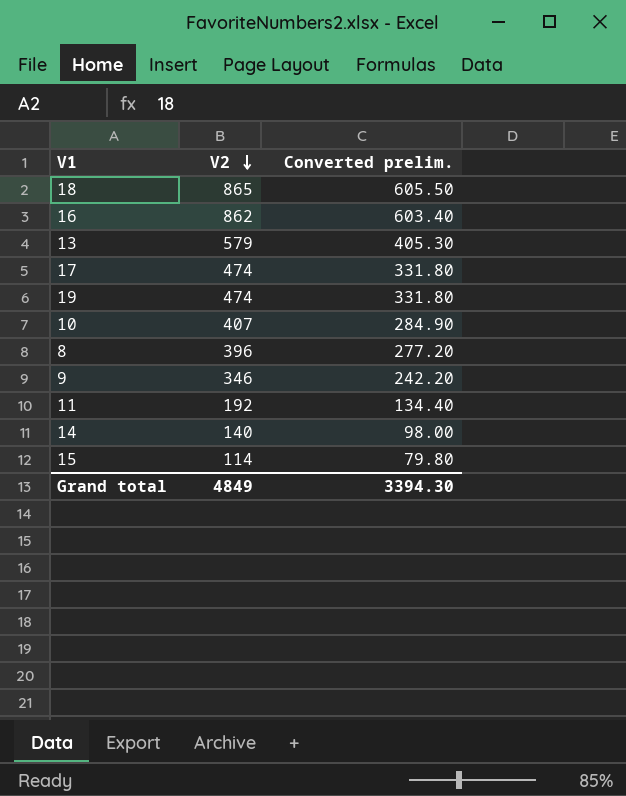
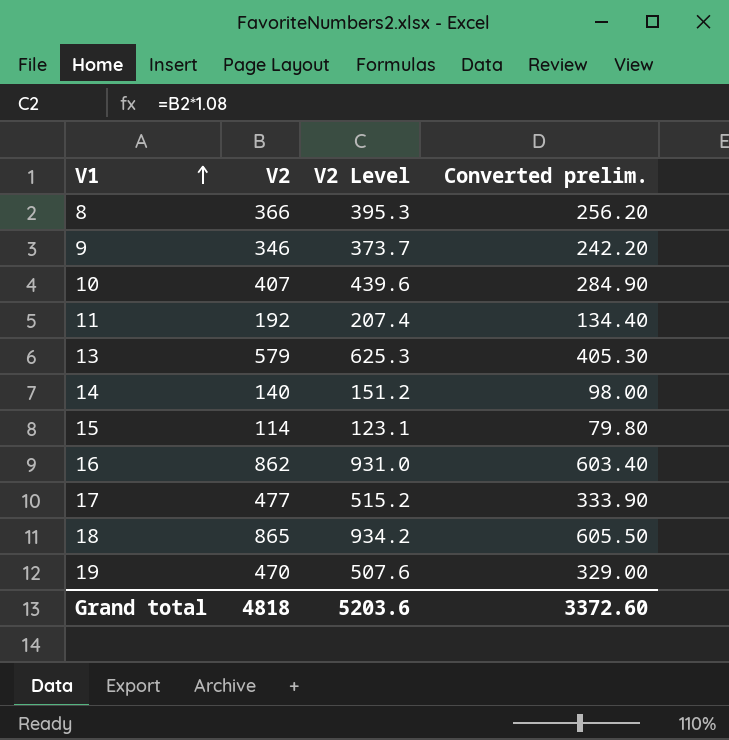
row order: V2 descending -> V1 ascending
column V2 Level | formula: none -> [V2] * 1.08
8 | V2: 396 -> 366
8 | Converted prelim.: 277.20 -> 256.20
17 | V2: 474 -> 477
17 | Converted prelim.: 331.80 -> 333.90
19 | V2: 474 -> 470
19 | Converted prelim.: 331.80 -> 329.00
Grand total | V2: 4849 -> 4818
Grand total | Converted prelim.: 3394.30 -> 3372.60

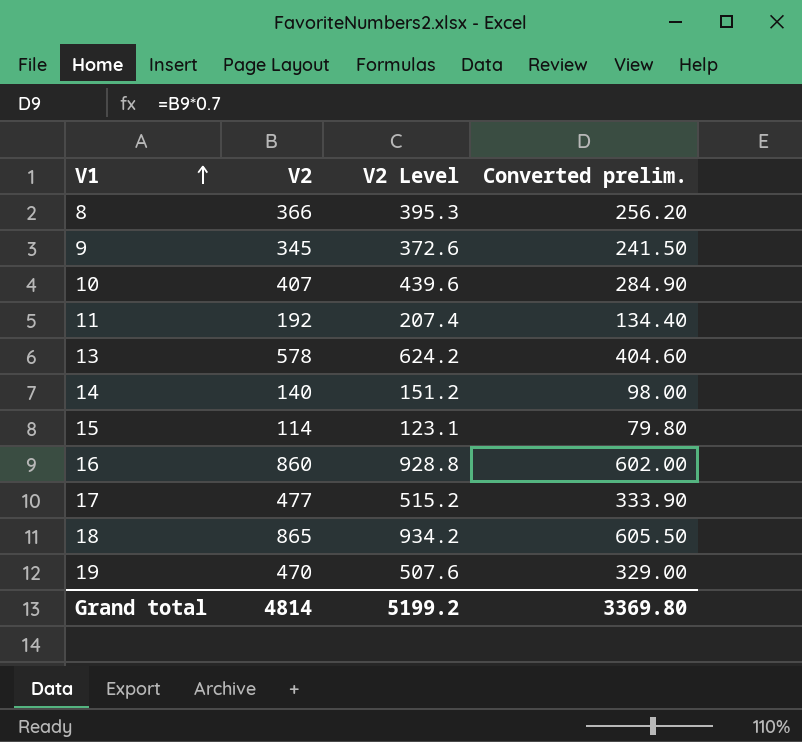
9 | V2: 346 -> 345
9 | V2 Level: 373.7 -> 372.6
9 | Converted prelim.: 242.20 -> 241.50
13 | V2: 579 -> 578
13 | V2 Level: 625.3 -> 624.2
13 | Converted prelim.: 405.30 -> 404.60
16 | V2: 862 -> 860
16 | V2 Level: 931.0 -> 928.8
16 | Converted prelim.: 603.40 -> 602.00
Grand total | V2: 4818 -> 4814
Grand total | V2 Level: 5203.6 -> 5199.2
Grand total | Converted prelim.: 3372.60 -> 3369.80

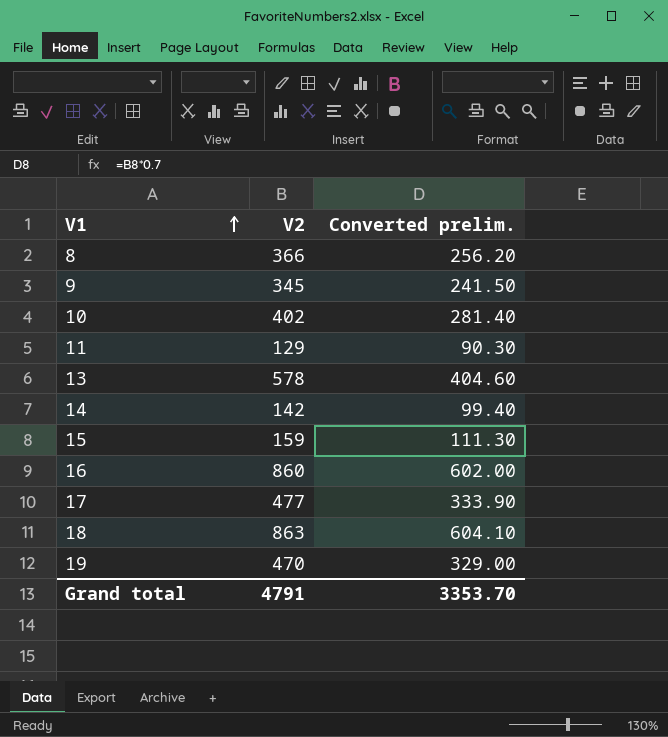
column V2 Level | formula: [V2] * 1.08 -> none
10 | V2: 407 -> 402
10 | Converted prelim.: 284.90 -> 281.40
11 | V2: 192 -> 129
11 | Converted prelim.: 134.40 -> 90.30
14 | V2: 140 -> 142
14 | Converted prelim.: 98.00 -> 99.40
15 | V2: 114 -> 159
15 | Converted prelim.: 79.80 -> 111.30
18 | V2: 865 -> 863
18 | Converted prelim.: 605.50 -> 604.10
Grand total | V2: 4814 -> 4791
Grand total | Converted prelim.: 3369.80 -> 3353.70

